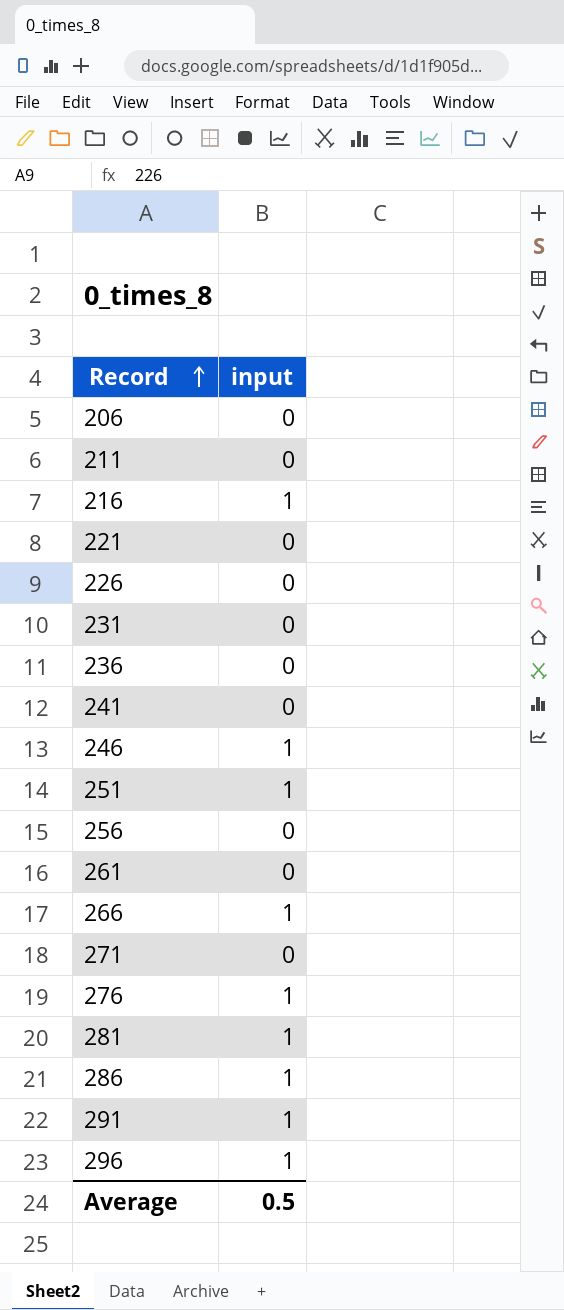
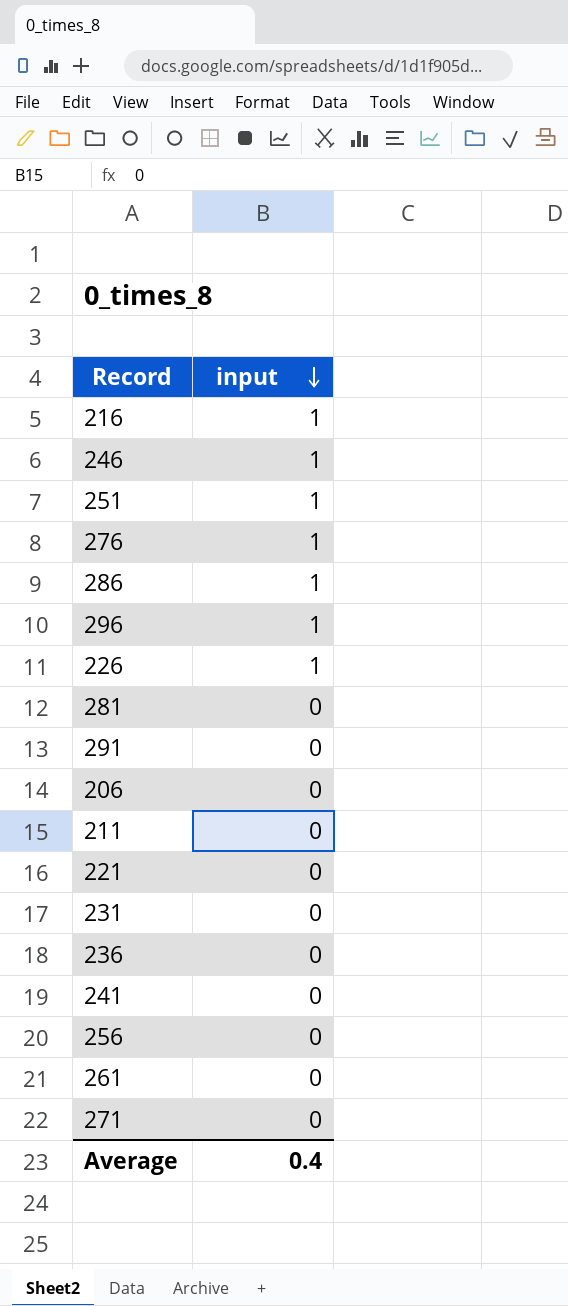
row order: Record ascending -> input descending
row 266: 1 -> none
226 | input: 0 -> 1
281 | input: 1 -> 0
291 | input: 1 -> 0
Average | input: 0.5 -> 0.4

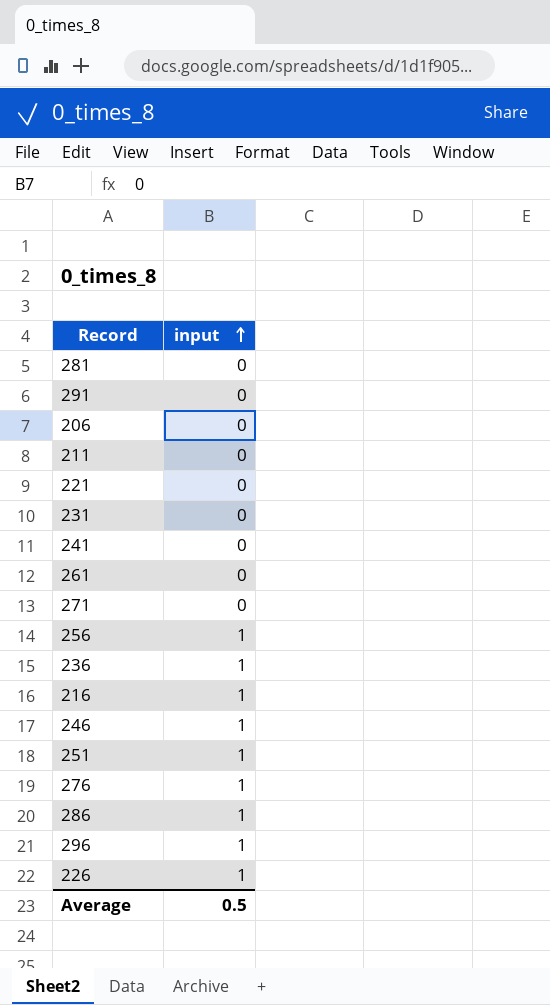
row order: input descending -> input ascending
256 | input: 0 -> 1
236 | input: 0 -> 1
Average | input: 0.4 -> 0.5

